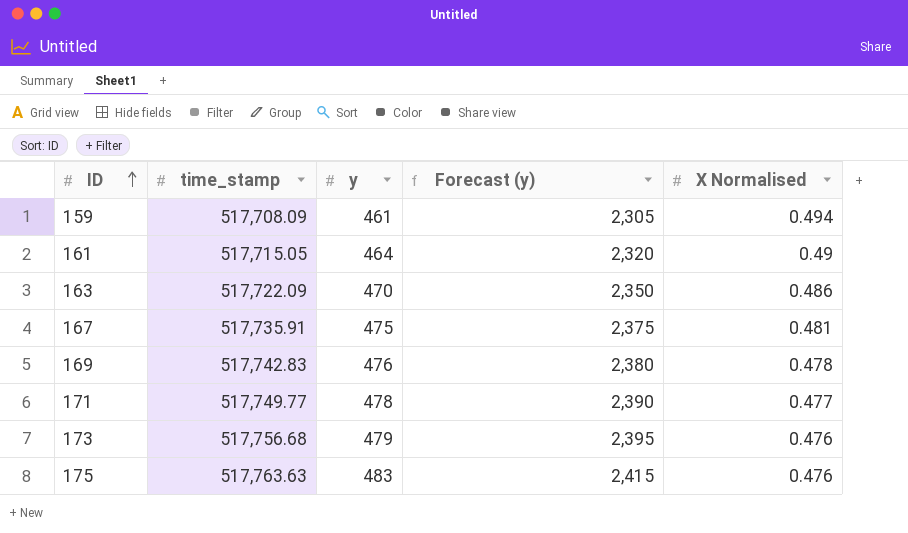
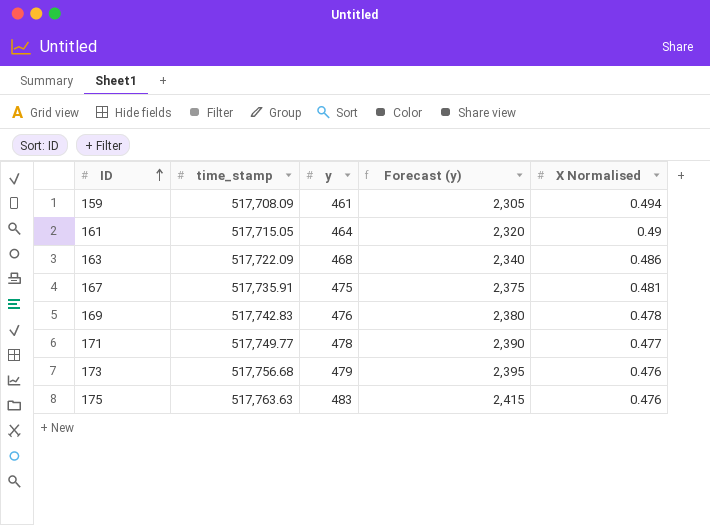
163 | y: 470 -> 468
163 | Forecast (y): 2,350 -> 2,340

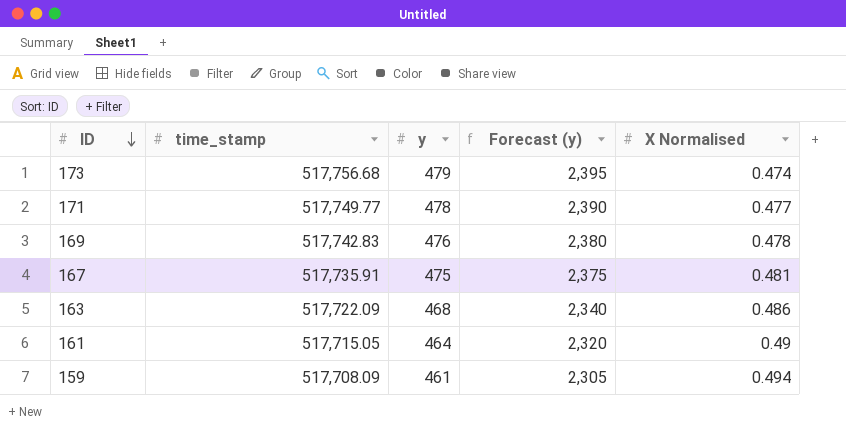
row order: ID ascending -> ID descending
row 175: 517,763.63 | 483 | 2,415 | 0.476 -> none
173 | X Normalised: 0.476 -> 0.474

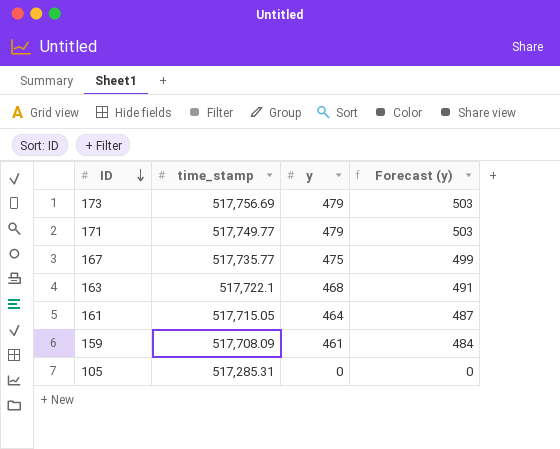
column X Normalised | position: 5 -> none
column Forecast (y) | formula: [y] * 5 -> [y] * 1.05
row 169: 517,742.83 | 476 | 2,380 | 0.478 -> none
173 | time_stamp: 517,756.68 -> 517,756.69
171 | y: 478 -> 479
167 | time_stamp: 517,735.91 -> 517,735.77
163 | time_stamp: 517,722.09 -> 517,722.1
row 105: none -> 517,285.31 | 0 | 0

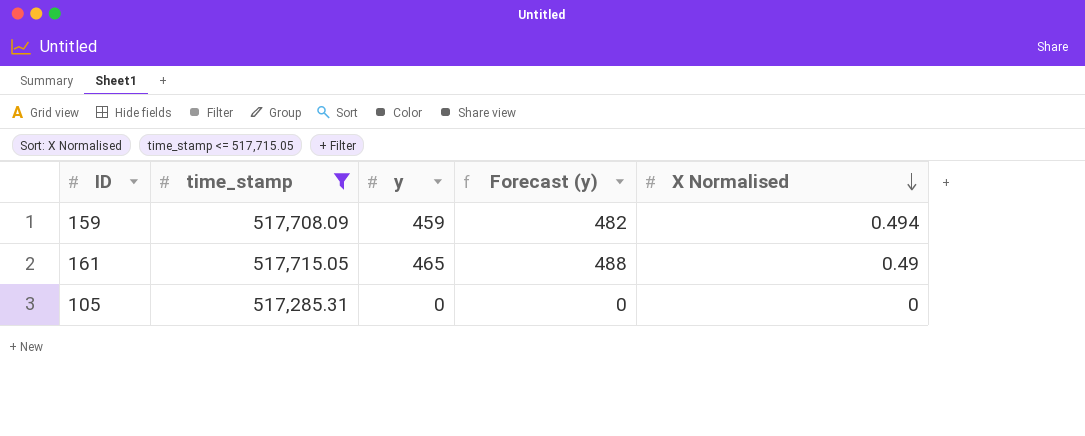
filter: none -> time_stamp <= 517,715.05
row order: ID descending -> X Normalised descending
column X Normalised | position: none -> 5
159 | y: 461 -> 459
159 | Forecast (y): 484 -> 482
161 | y: 464 -> 465
161 | Forecast (y): 487 -> 488

